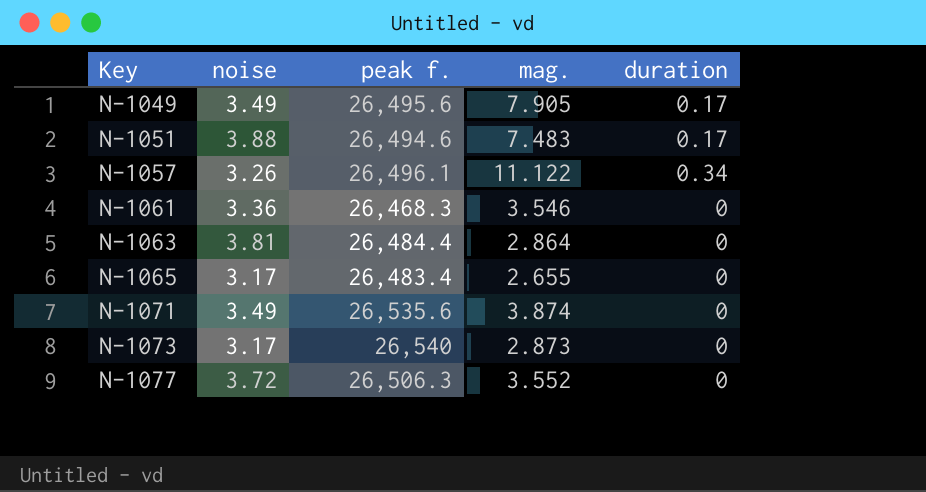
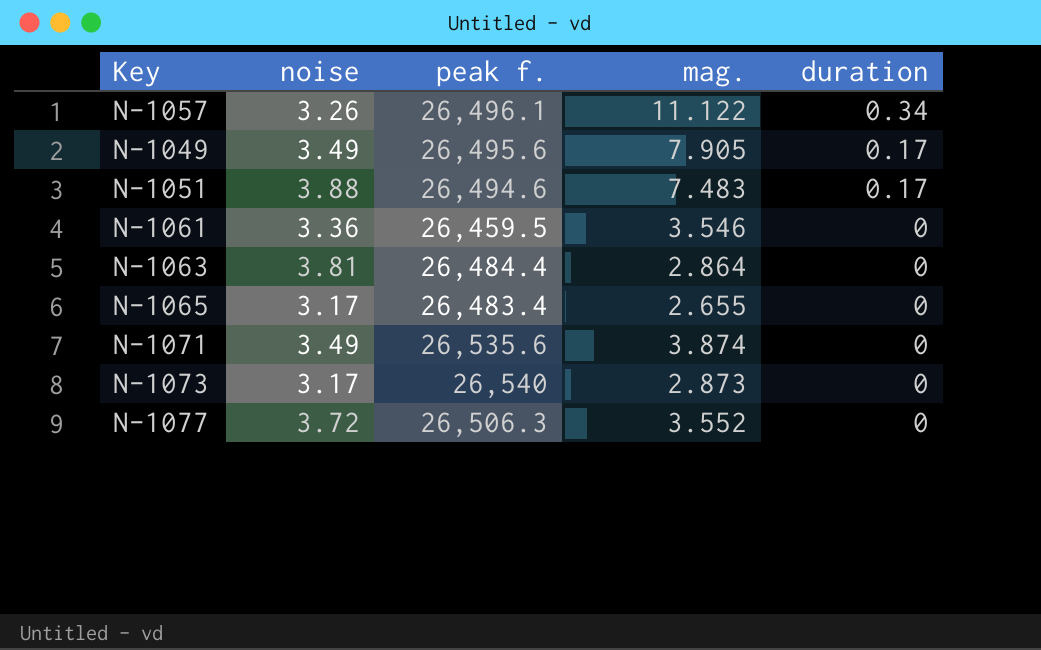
row order: Key ascending -> duration descending
N-1061 | peak f.: 26,468.3 -> 26,459.5

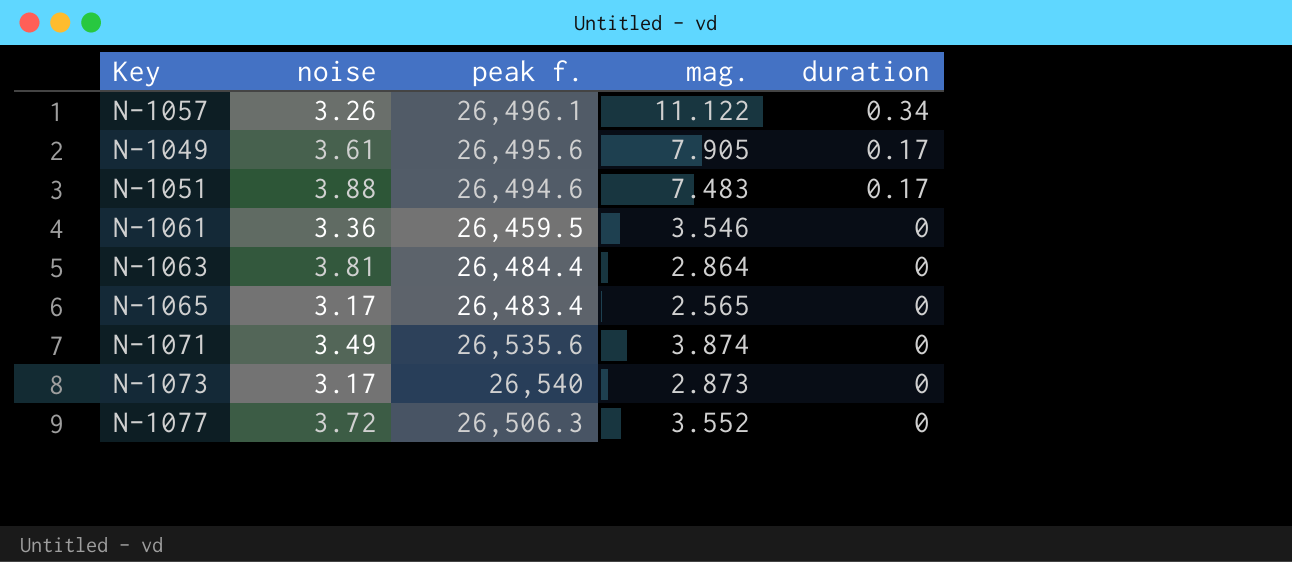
N-1049 | noise: 3.49 -> 3.61
N-1065 | mag.: 2.655 -> 2.565

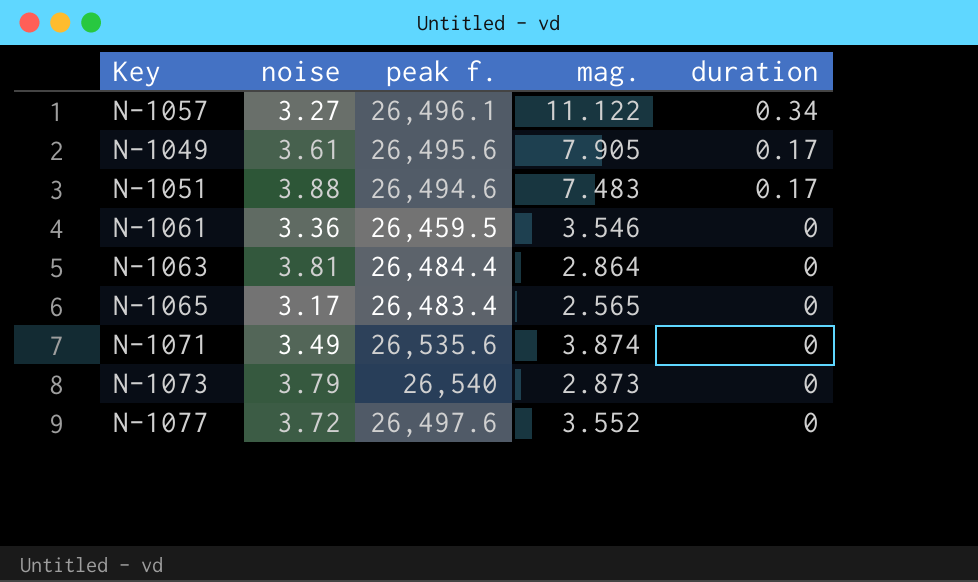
N-1057 | noise: 3.26 -> 3.27
N-1073 | noise: 3.17 -> 3.79
N-1077 | peak f.: 26,506.3 -> 26,497.6

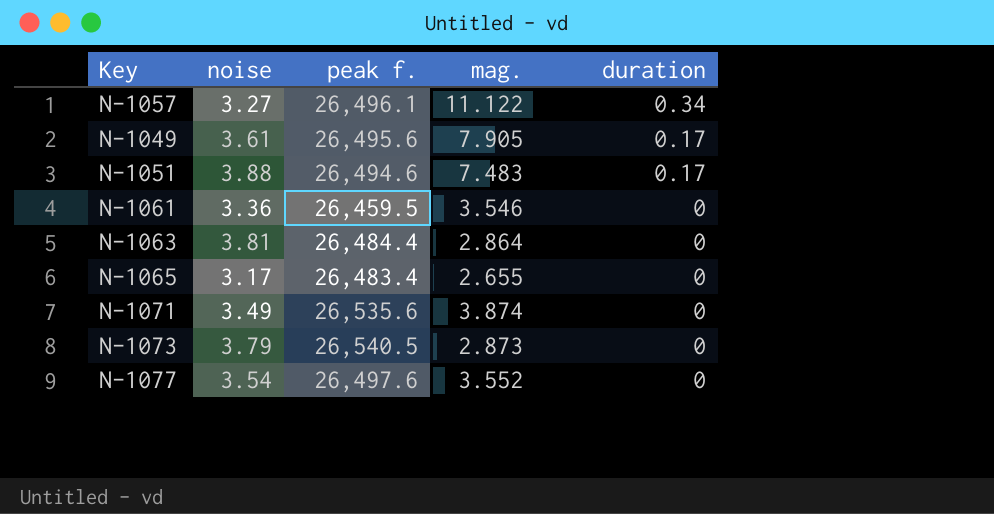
N-1065 | mag.: 2.565 -> 2.655
N-1073 | peak f.: 26,540 -> 26,540.5
N-1077 | noise: 3.72 -> 3.54

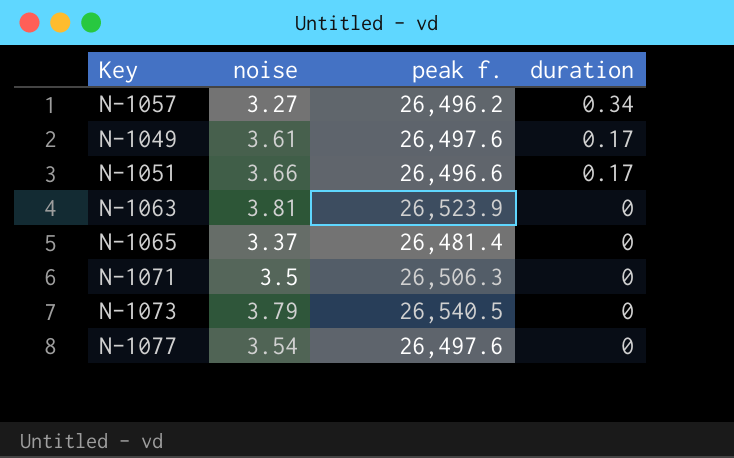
column mag. | position: 4 -> none
row N-1061: 3.36 | 26,459.5 | 3.546 | 0 -> none
N-1057 | peak f.: 26,496.1 -> 26,496.2
N-1049 | peak f.: 26,495.6 -> 26,497.6
N-1051 | noise: 3.88 -> 3.66
N-1051 | peak f.: 26,494.6 -> 26,496.6
N-1063 | peak f.: 26,484.4 -> 26,523.9
N-1065 | noise: 3.17 -> 3.37
N-1065 | peak f.: 26,483.4 -> 26,481.4
N-1071 | noise: 3.49 -> 3.5
N-1071 | peak f.: 26,535.6 -> 26,506.3

